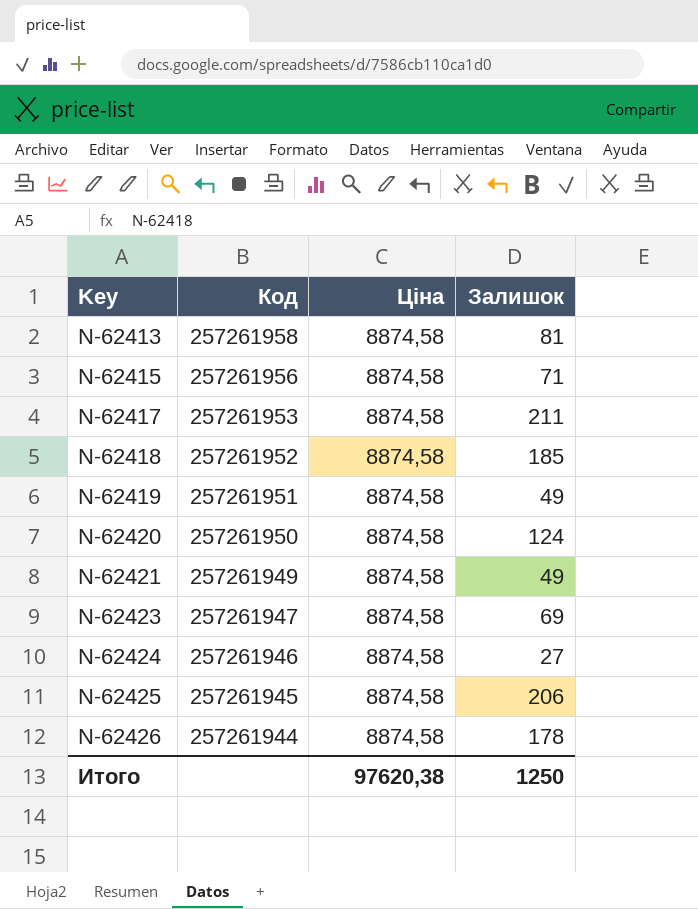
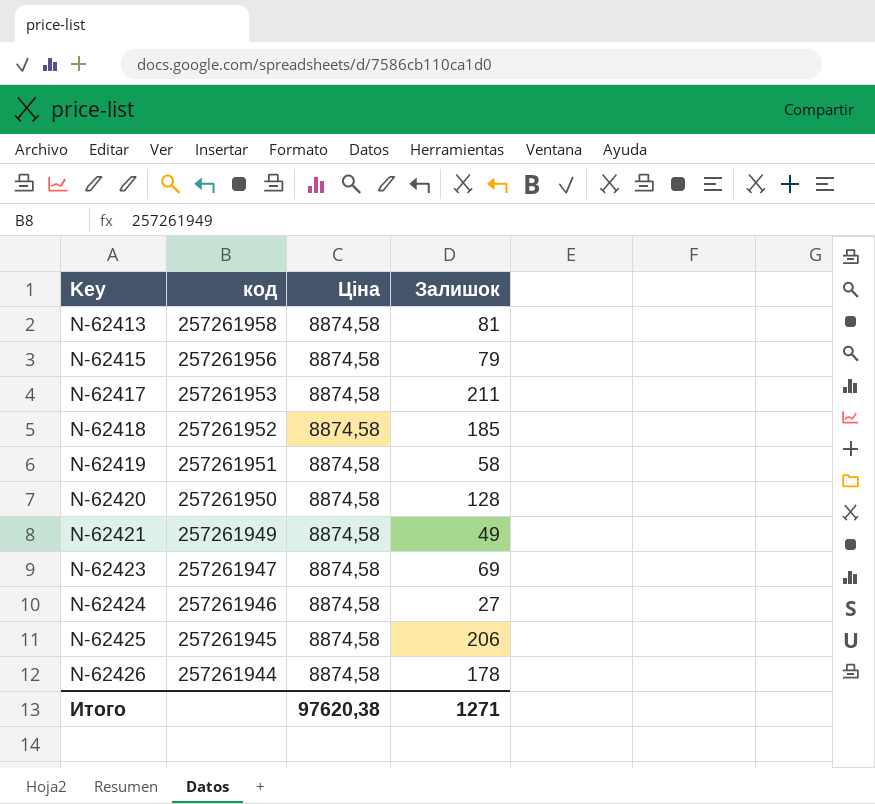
column name: Код -> код
N-62415 | Залишок: 71 -> 79
N-62419 | Залишок: 49 -> 58
N-62420 | Залишок: 124 -> 128
Итого | Залишок: 1250 -> 1271

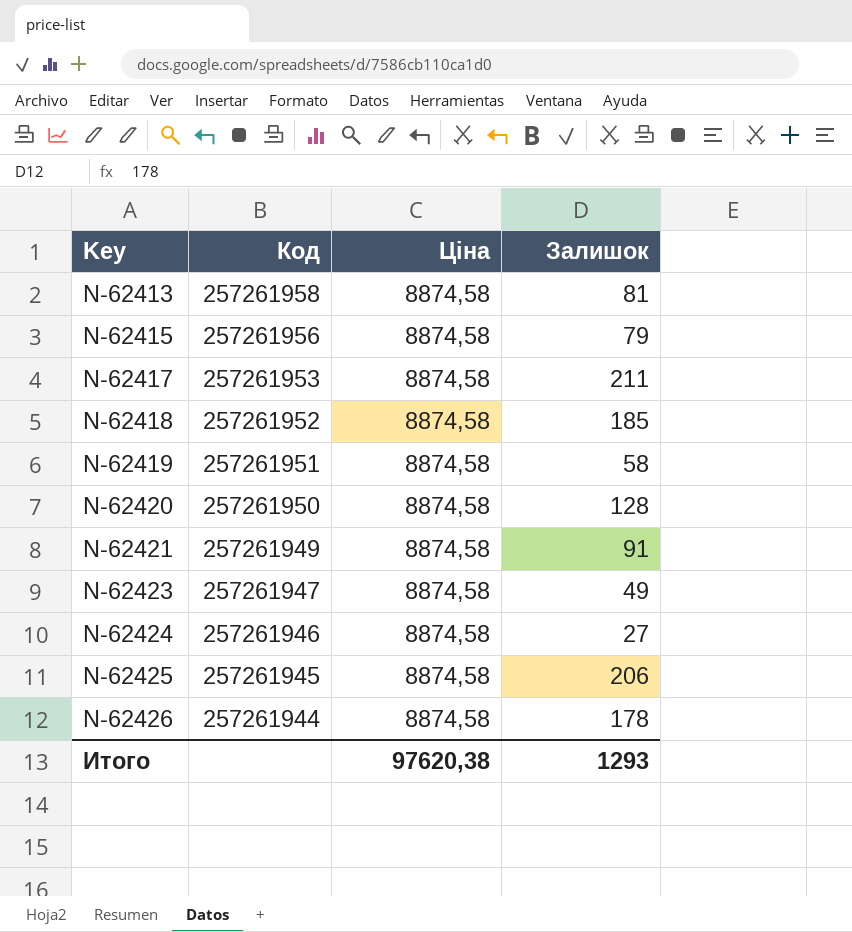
column name: код -> Код
N-62421 | Залишок: 49 -> 91
N-62423 | Залишок: 69 -> 49
Итого | Залишок: 1271 -> 1293

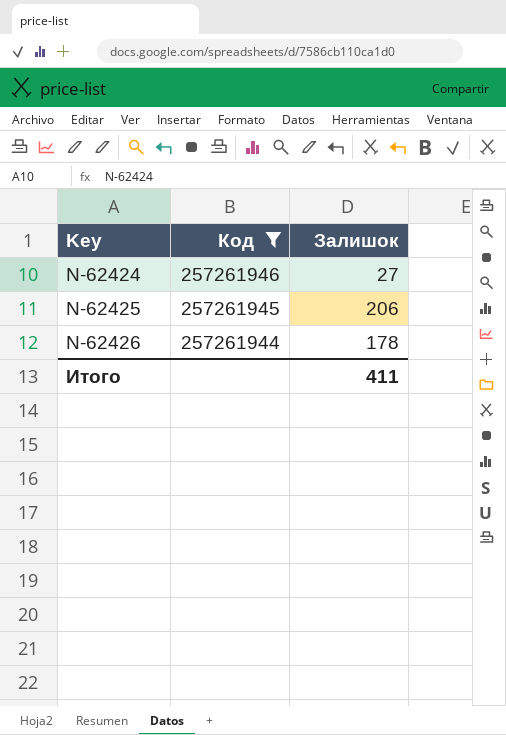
filter: none -> Код <= 257261946
column Ціна | position: 3 -> none
Итого | Залишок: 1293 -> 411

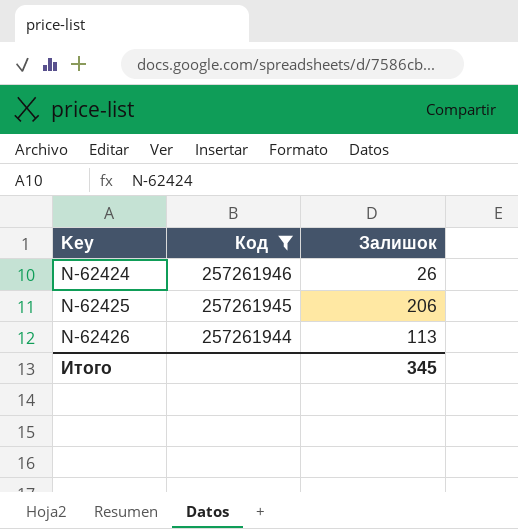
N-62424 | Залишок: 27 -> 26
N-62426 | Залишок: 178 -> 113
Итого | Залишок: 411 -> 345

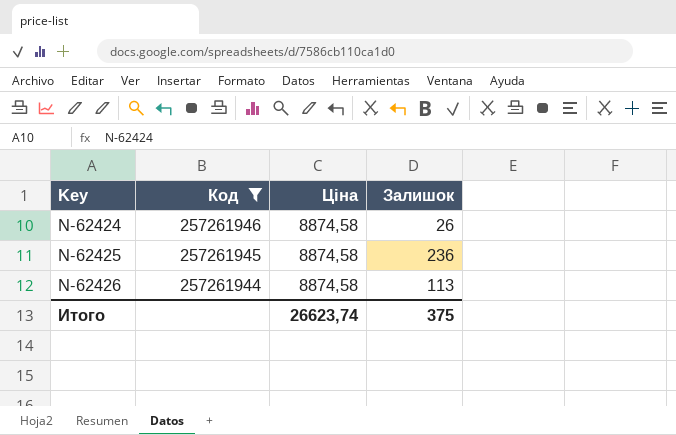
column Ціна | position: none -> 3
N-62425 | Залишок: 206 -> 236
Итого | Залишок: 345 -> 375

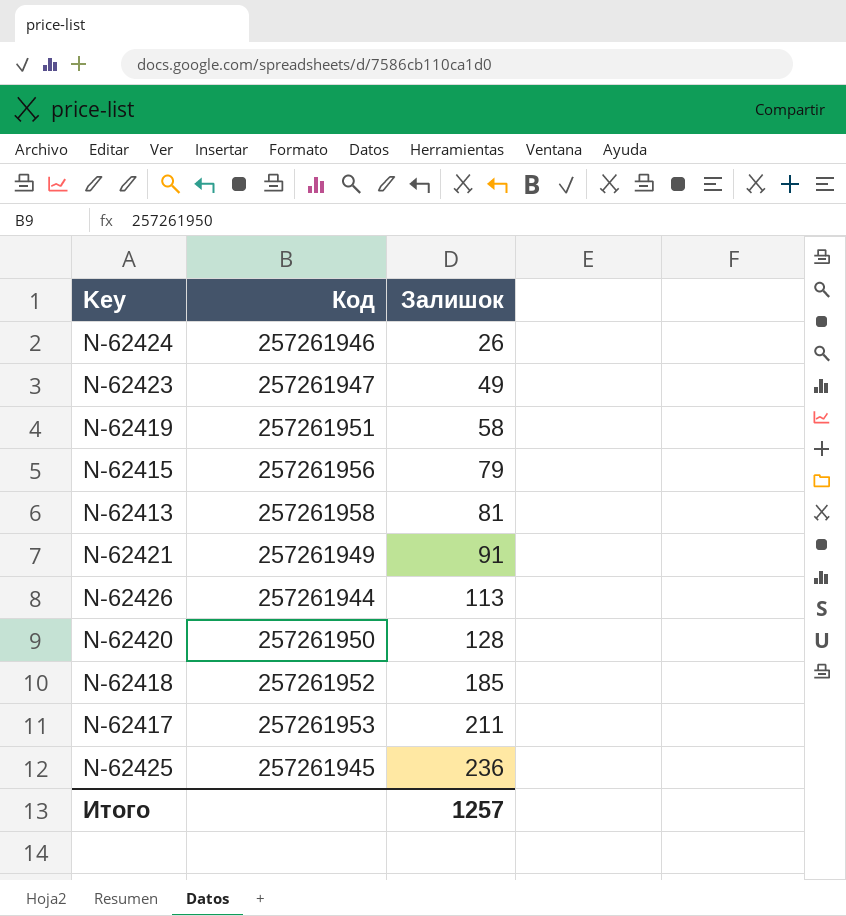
filter: Код <= 257261946 -> none
row order: Key ascending -> Залишок ascending
column Ціна | position: 3 -> none
Итого | Залишок: 375 -> 1257

